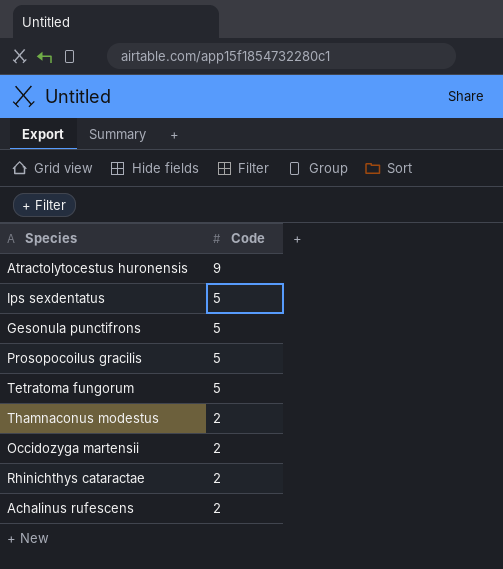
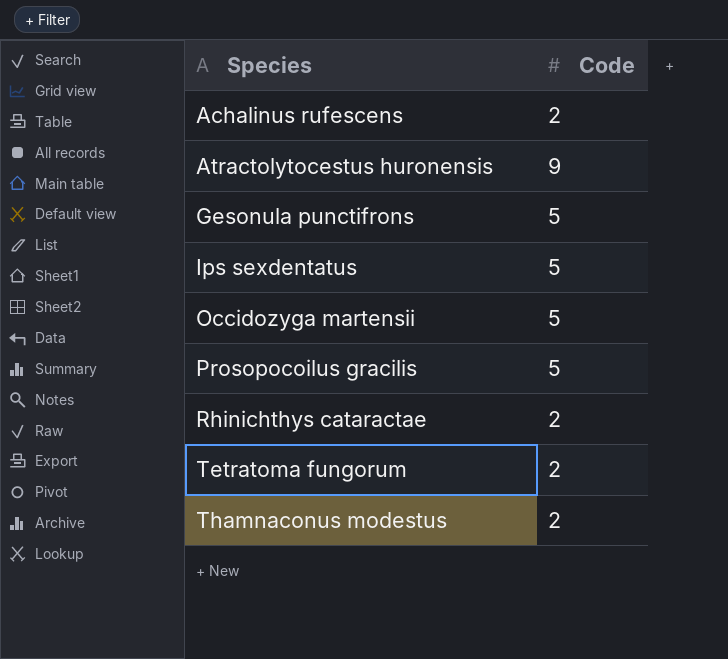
row order: Code descending -> Species ascending
Occidozyga martensii | Code: 2 -> 5
Tetratoma fungorum | Code: 5 -> 2

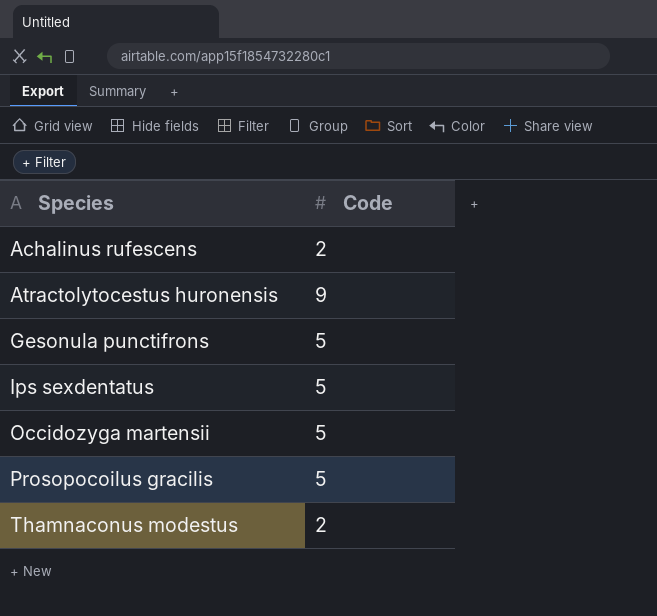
row Rhinichthys cataractae: 2 -> none
row Tetratoma fungorum: 2 -> none

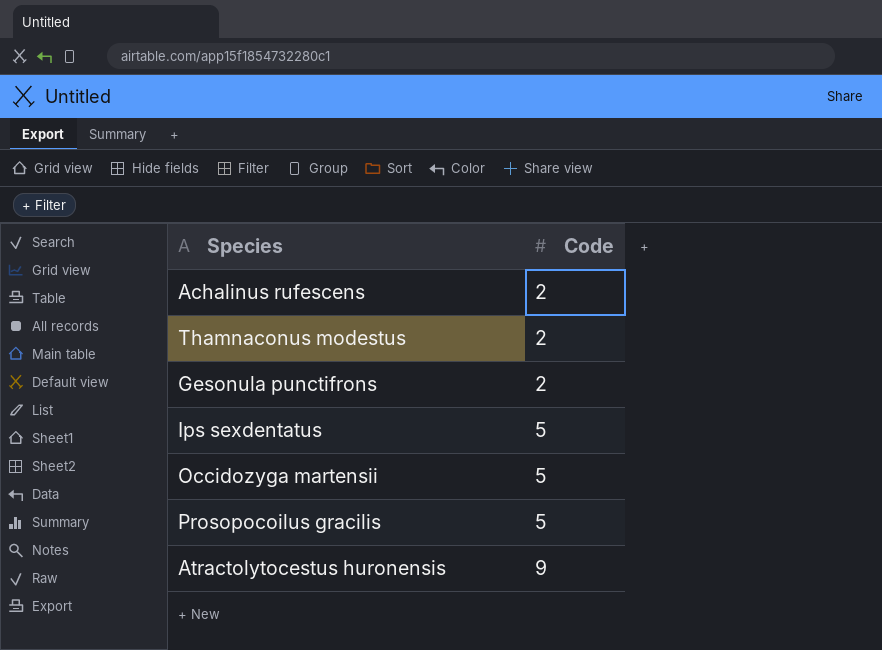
row order: Species ascending -> Code ascending
Gesonula punctifrons | Code: 5 -> 2

